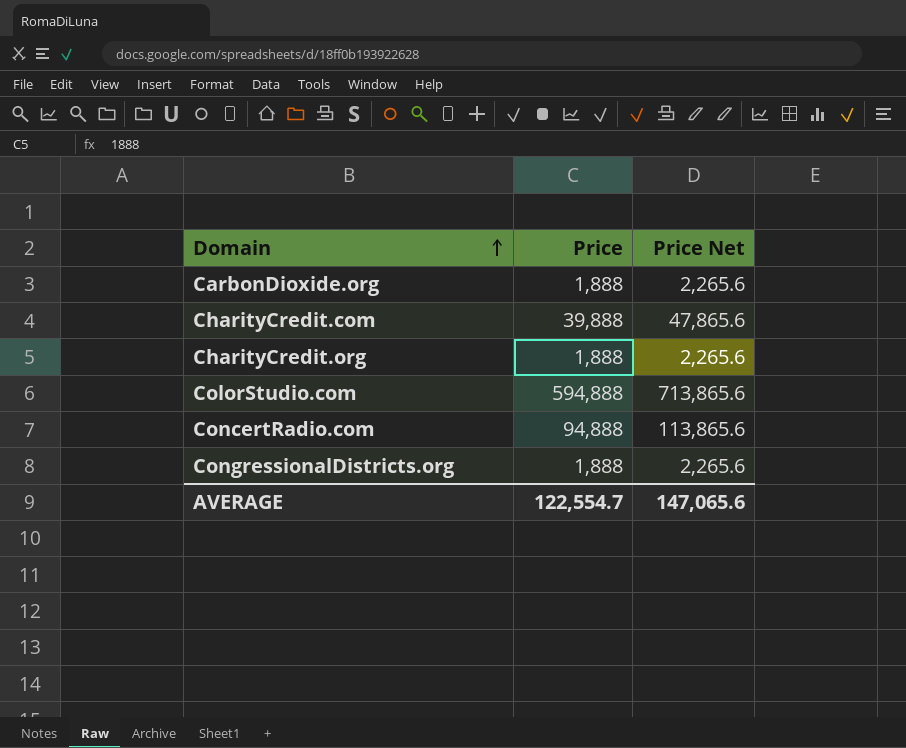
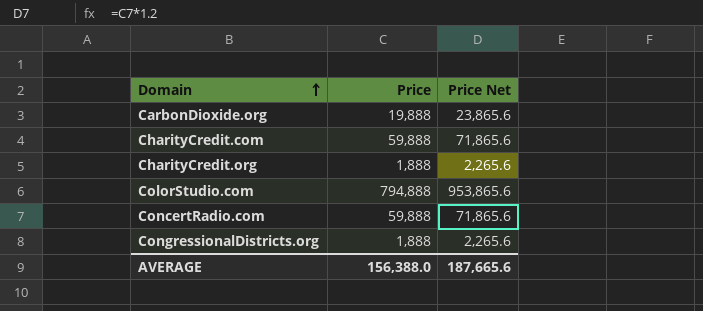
CarbonDioxide.org | Price: 1,888 -> 19,888
CarbonDioxide.org | Price Net: 2,265.6 -> 23,865.6
CharityCredit.com | Price: 39,888 -> 59,888
CharityCredit.com | Price Net: 47,865.6 -> 71,865.6
ColorStudio.com | Price: 594,888 -> 794,888
ColorStudio.com | Price Net: 713,865.6 -> 953,865.6
ConcertRadio.com | Price: 94,888 -> 59,888
ConcertRadio.com | Price Net: 113,865.6 -> 71,865.6
AVERAGE | Price: 122,554.7 -> 156,388.0
AVERAGE | Price Net: 147,065.6 -> 187,665.6

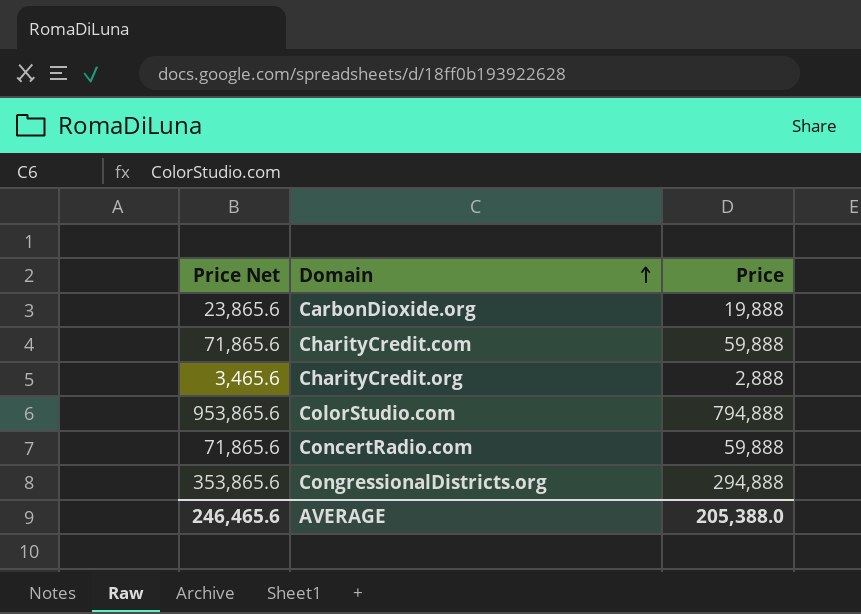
column Price Net | position: 3 -> 1
CharityCredit.org | Price Net: 2,265.6 -> 3,465.6
CharityCredit.org | Price: 1,888 -> 2,888
CongressionalDistricts.org | Price Net: 2,265.6 -> 353,865.6
CongressionalDistricts.org | Price: 1,888 -> 294,888
AVERAGE | Price Net: 187,665.6 -> 246,465.6
AVERAGE | Price: 156,388.0 -> 205,388.0

